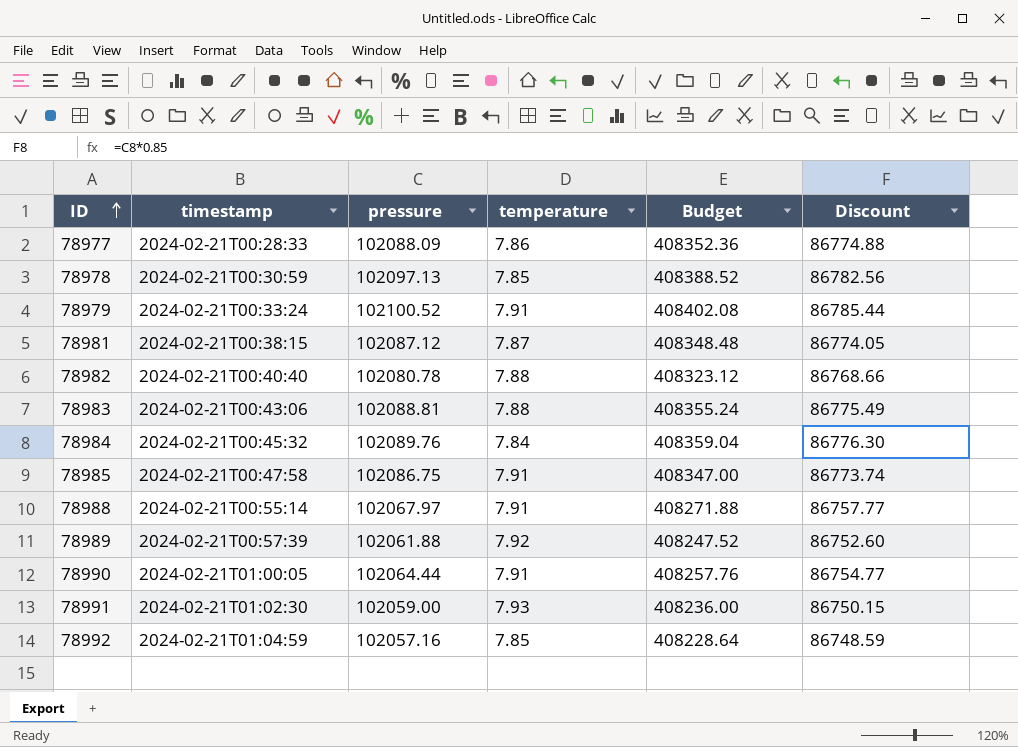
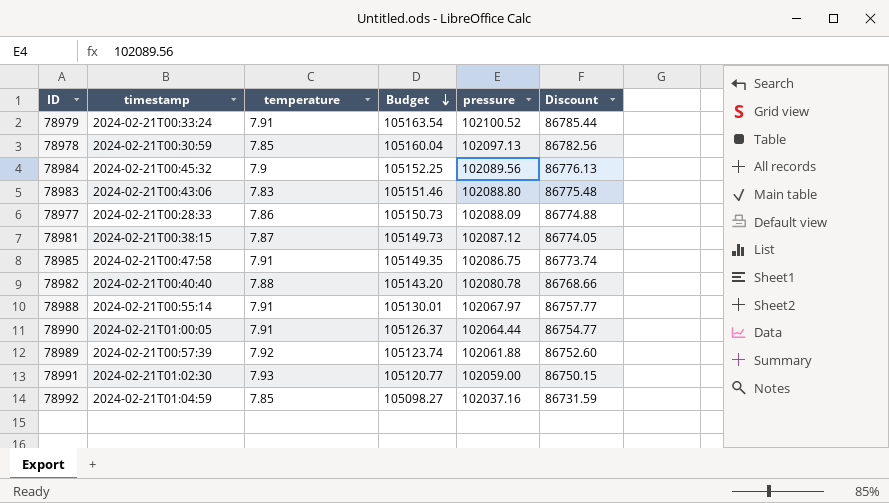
row order: ID ascending -> Budget descending
column Budget | formula: [pressure] * 4 -> [pressure] * 1.03
column pressure | position: 3 -> 5
78984 | temperature: 7.84 -> 7.9
78984 | pressure: 102089.76 -> 102089.56
78984 | Discount: 86776.30 -> 86776.13
78983 | temperature: 7.88 -> 7.83
78983 | pressure: 102088.81 -> 102088.80
78983 | Discount: 86775.49 -> 86775.48
78992 | pressure: 102057.16 -> 102037.16
78992 | Discount: 86748.59 -> 86731.59

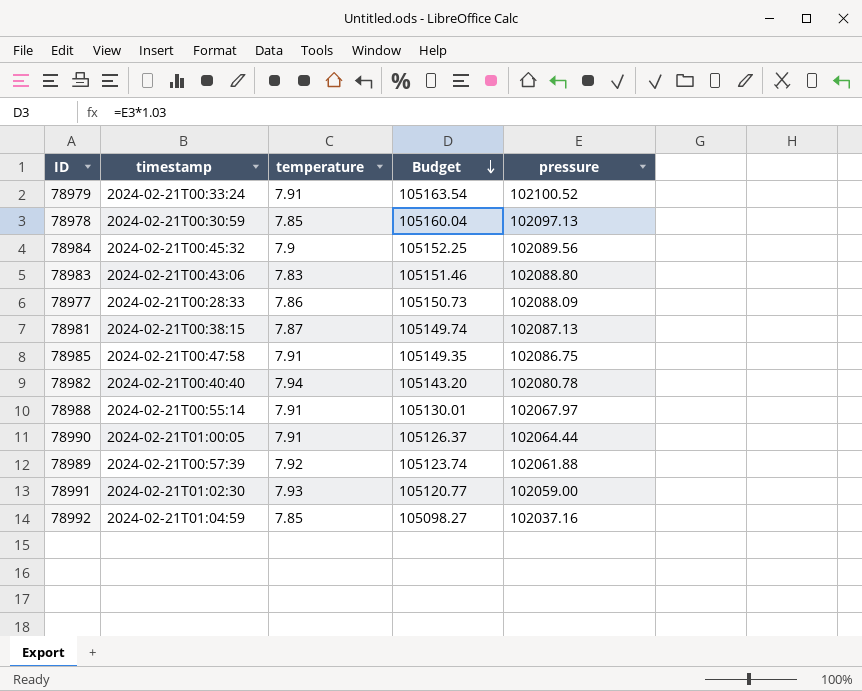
column Discount | formula: [pressure] * 0.85 -> none
78981 | Budget: 105149.73 -> 105149.74
78981 | pressure: 102087.12 -> 102087.13
78982 | temperature: 7.88 -> 7.94

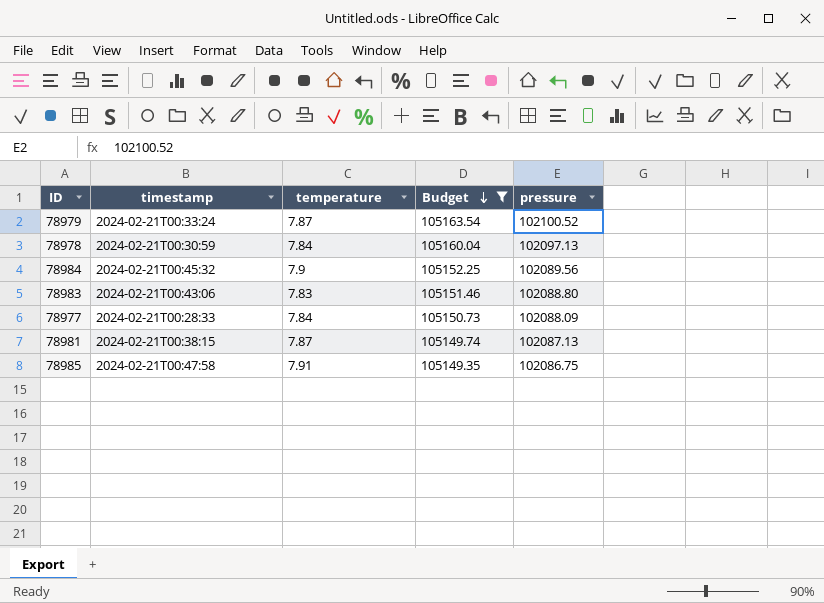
filter: none -> Budget >= 105149.35
78979 | temperature: 7.91 -> 7.87
78978 | temperature: 7.85 -> 7.84
78977 | temperature: 7.86 -> 7.84

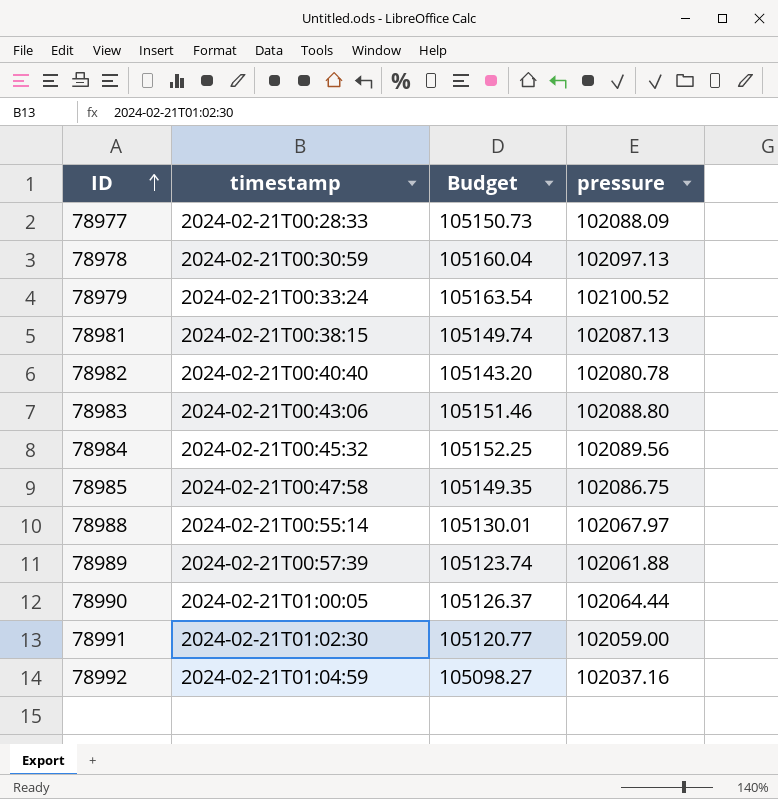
filter: Budget >= 105149.35 -> none
row order: Budget descending -> ID ascending
column temperature | position: 3 -> none

